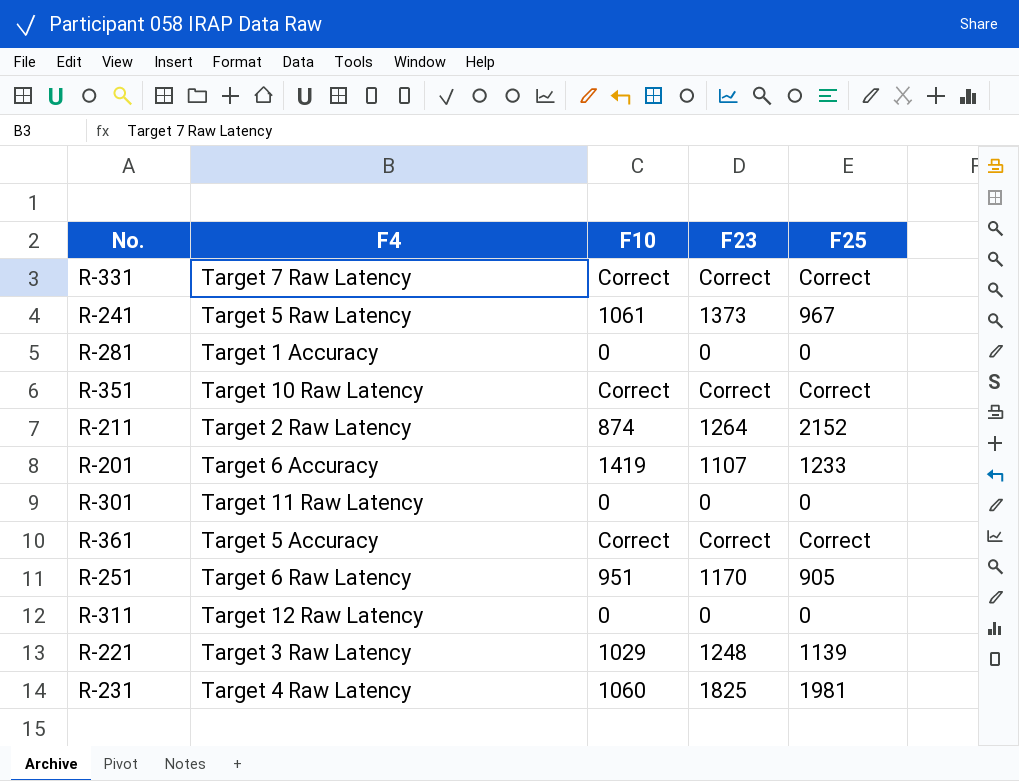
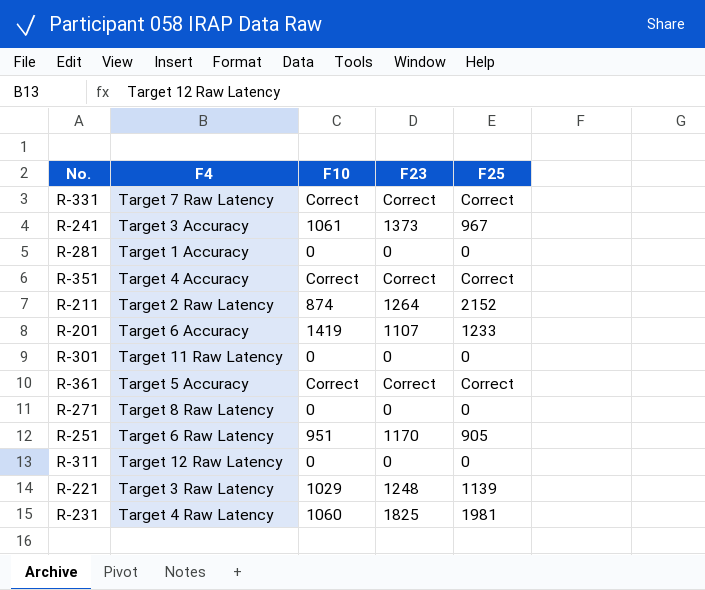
R-241 | F4: Target 5 Raw Latency -> Target 3 Accuracy
R-351 | F4: Target 10 Raw Latency -> Target 4 Accuracy
row R-271: none -> Target 8 Raw Latency | 0 | 0 | 0

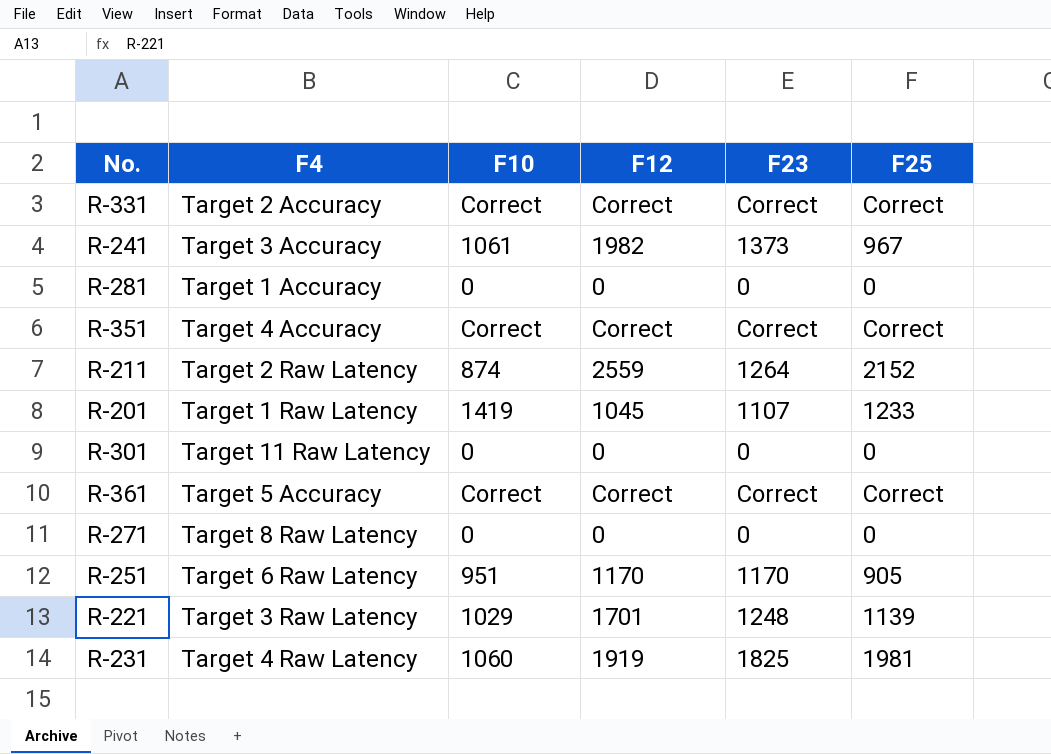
column F12 | position: none -> 4
row R-311: Target 12 Raw Latency | 0 | 0 | 0 -> none
R-331 | F4: Target 7 Raw Latency -> Target 2 Accuracy
R-201 | F4: Target 6 Accuracy -> Target 1 Raw Latency

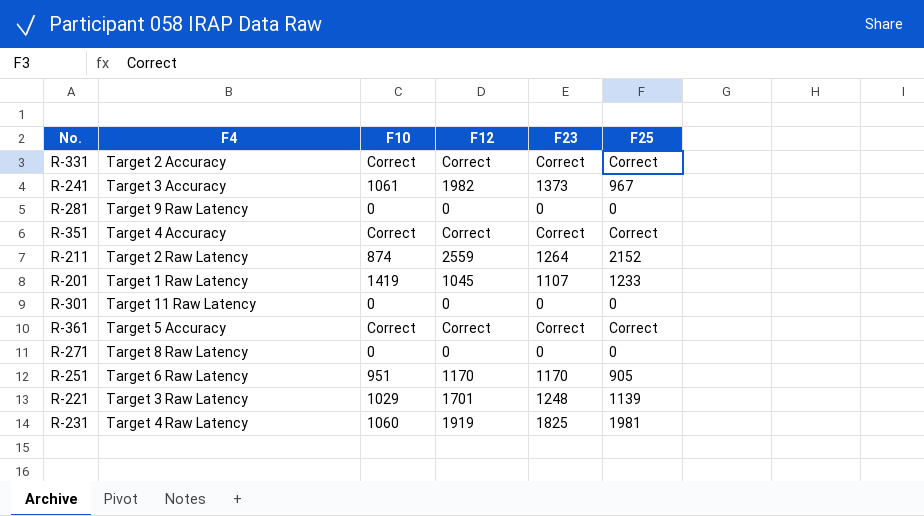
R-281 | F4: Target 1 Accuracy -> Target 9 Raw Latency

